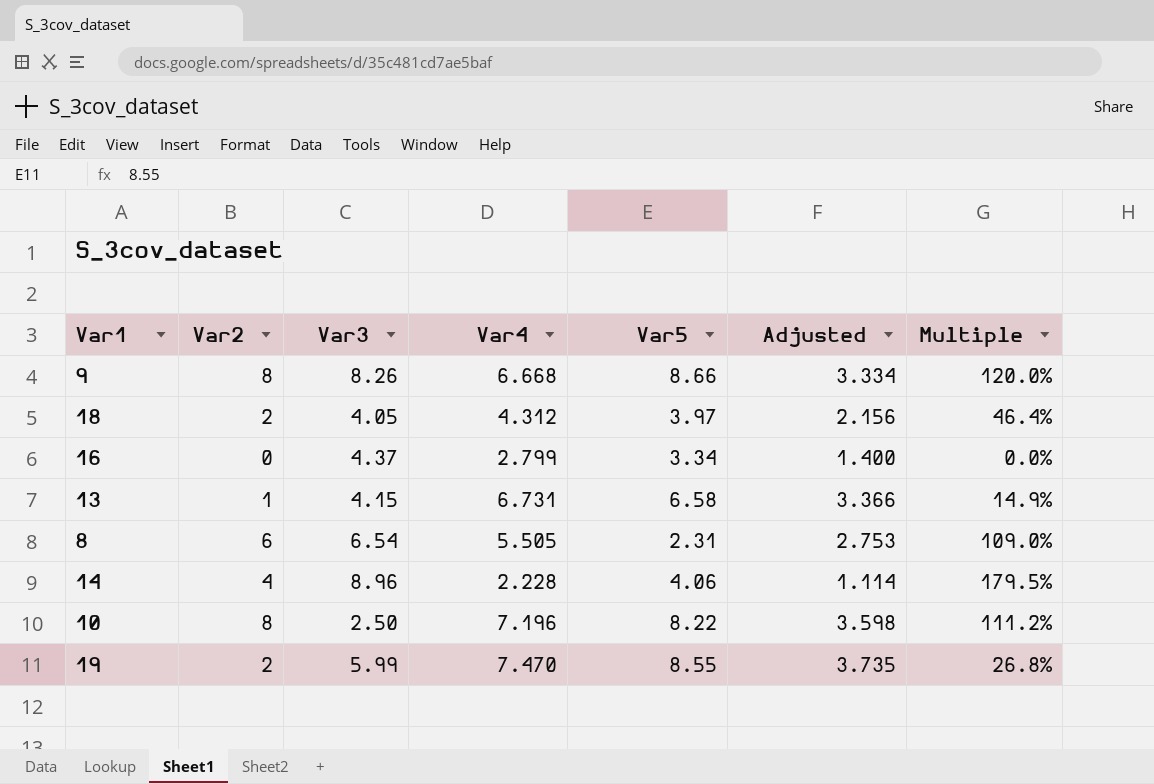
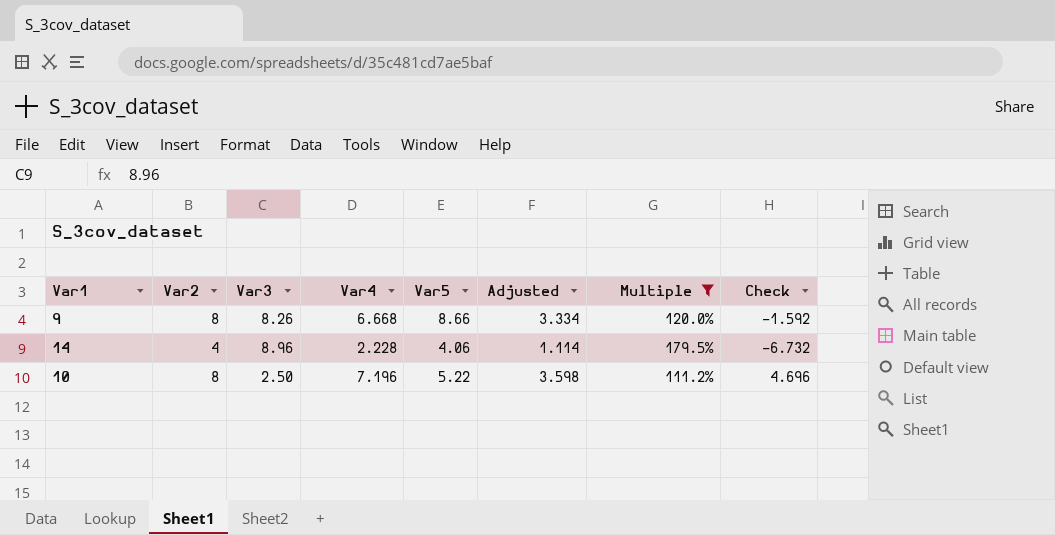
filter: none -> Multiple >= 111.2%
column Check | formula: none -> [Var4] - [Var3]
10 | Var5: 8.22 -> 5.22

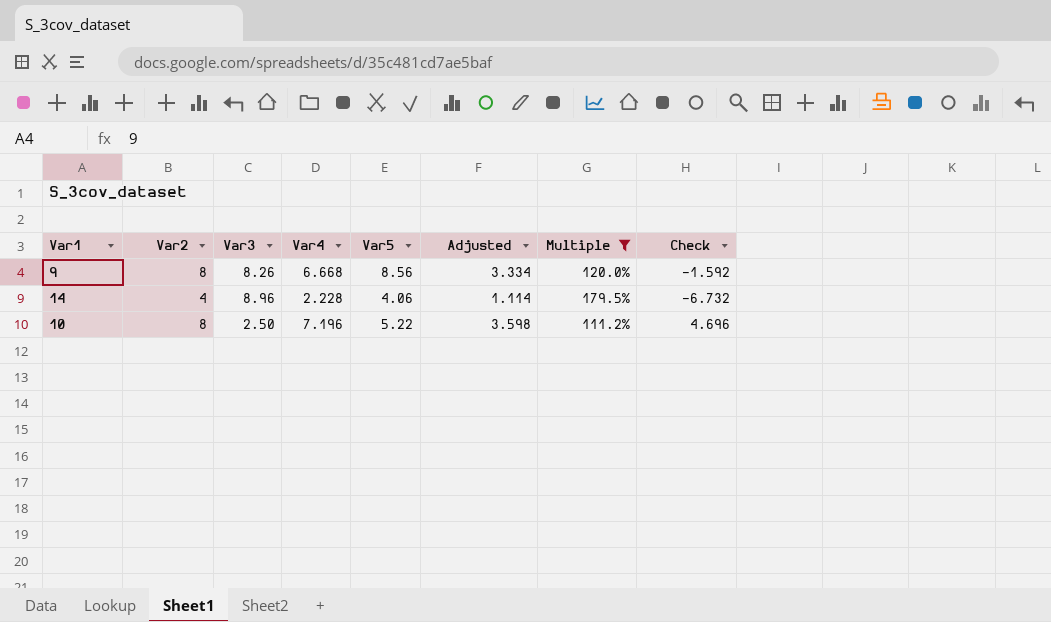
9 | Var5: 8.66 -> 8.56

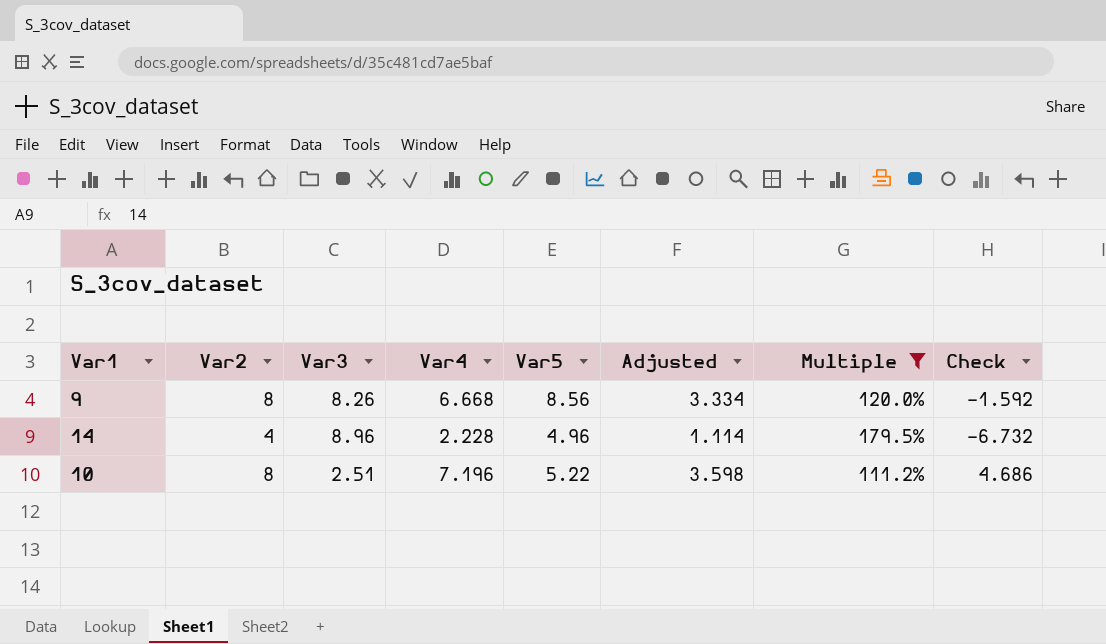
14 | Var5: 4.06 -> 4.96
10 | Var3: 2.50 -> 2.51
10 | Check: 4.696 -> 4.686

